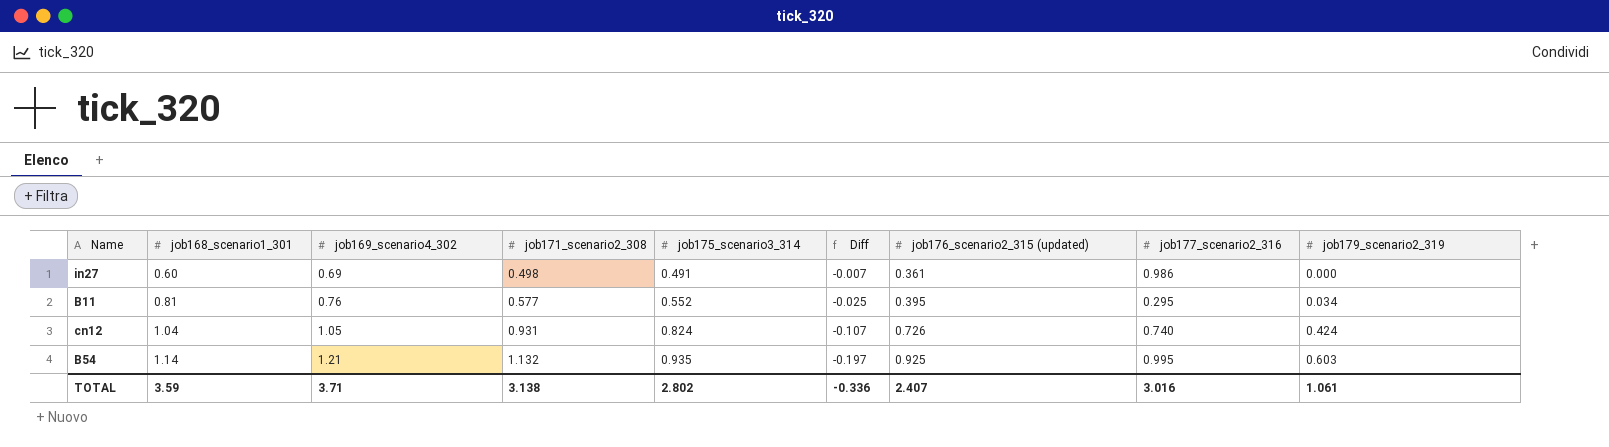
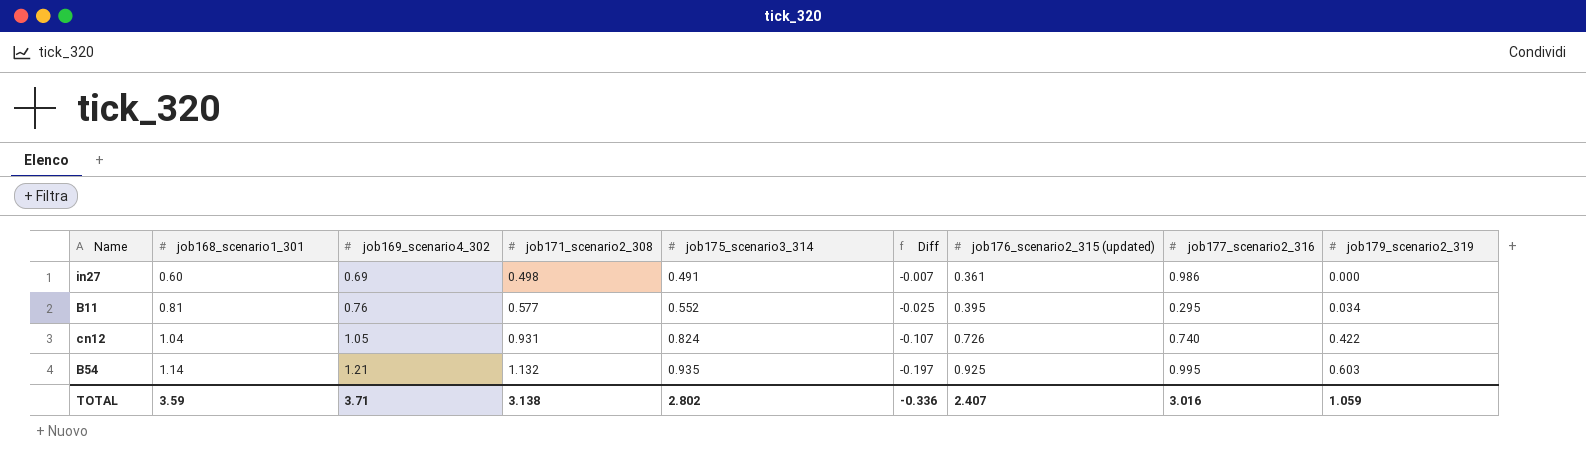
cn12 | job179_scenario2_319: 0.424 -> 0.422
TOTAL | job179_scenario2_319: 1.061 -> 1.059

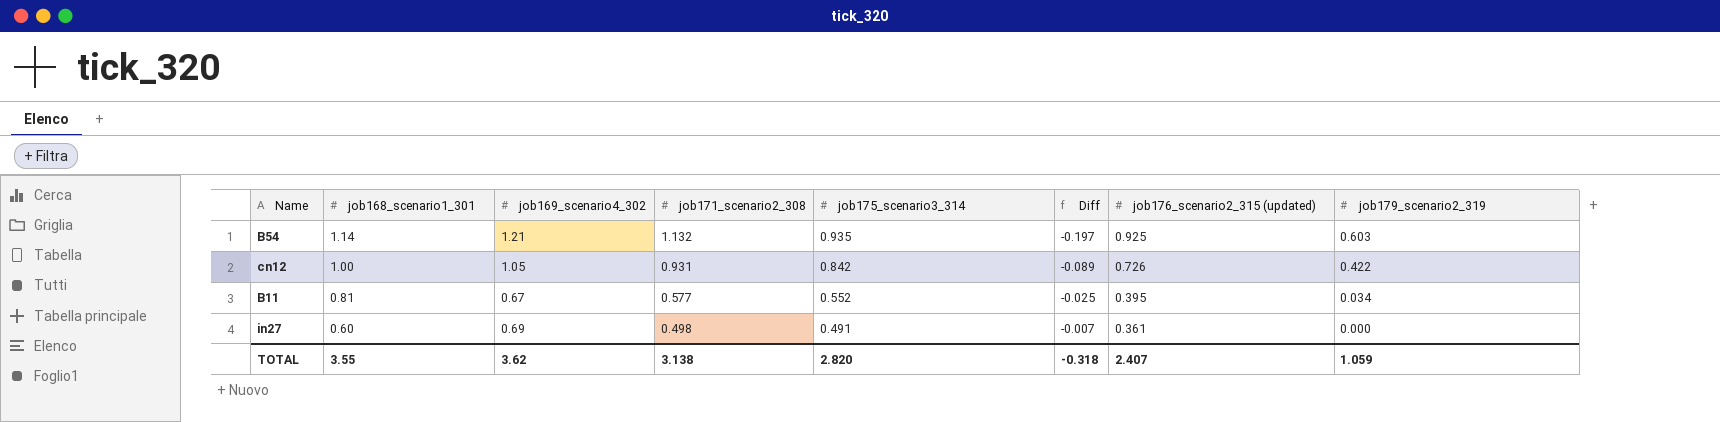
row order: job168_scenario1_301 ascending -> job168_scenario1_301 descending
column job177_scenario2_316 | position: 8 -> none
cn12 | job168_scenario1_301: 1.04 -> 1.00
cn12 | job175_scenario3_314: 0.824 -> 0.842
cn12 | Diff: -0.107 -> -0.089
B11 | job169_scenario4_302: 0.76 -> 0.67
TOTAL | job168_scenario1_301: 3.59 -> 3.55
TOTAL | job169_scenario4_302: 3.71 -> 3.62
TOTAL | job175_scenario3_314: 2.802 -> 2.820
TOTAL | Diff: -0.336 -> -0.318

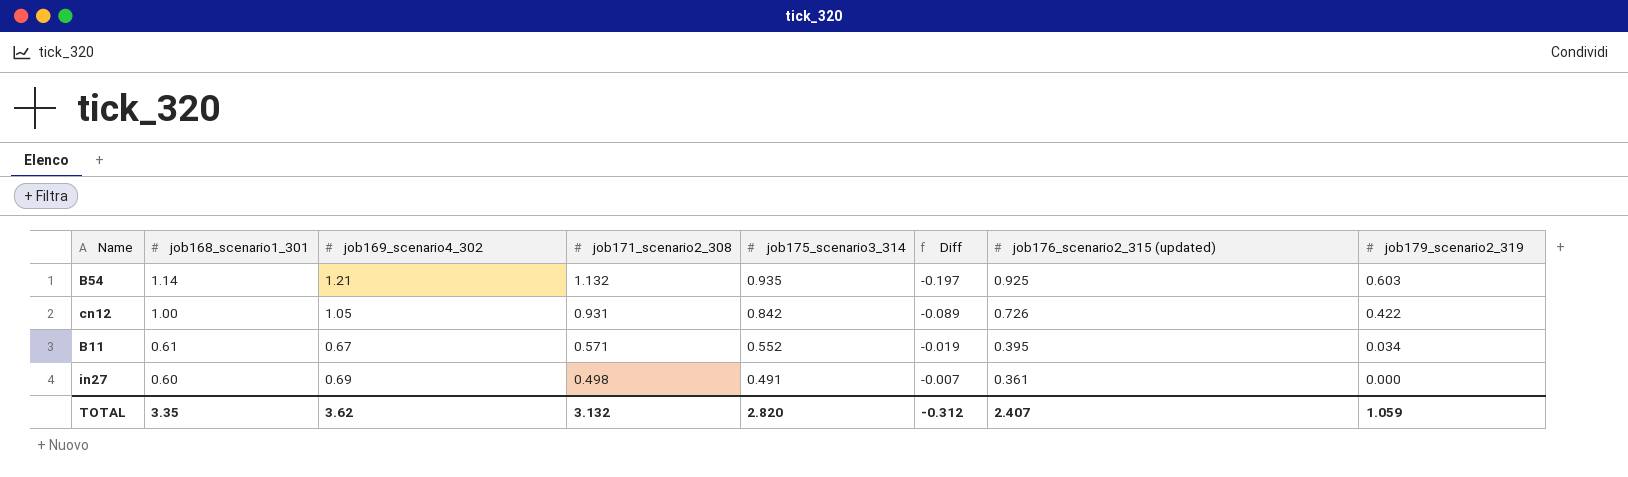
B11 | job168_scenario1_301: 0.81 -> 0.61
B11 | job171_scenario2_308: 0.577 -> 0.571
B11 | Diff: -0.025 -> -0.019
TOTAL | job168_scenario1_301: 3.55 -> 3.35
TOTAL | job171_scenario2_308: 3.138 -> 3.132
TOTAL | Diff: -0.318 -> -0.312

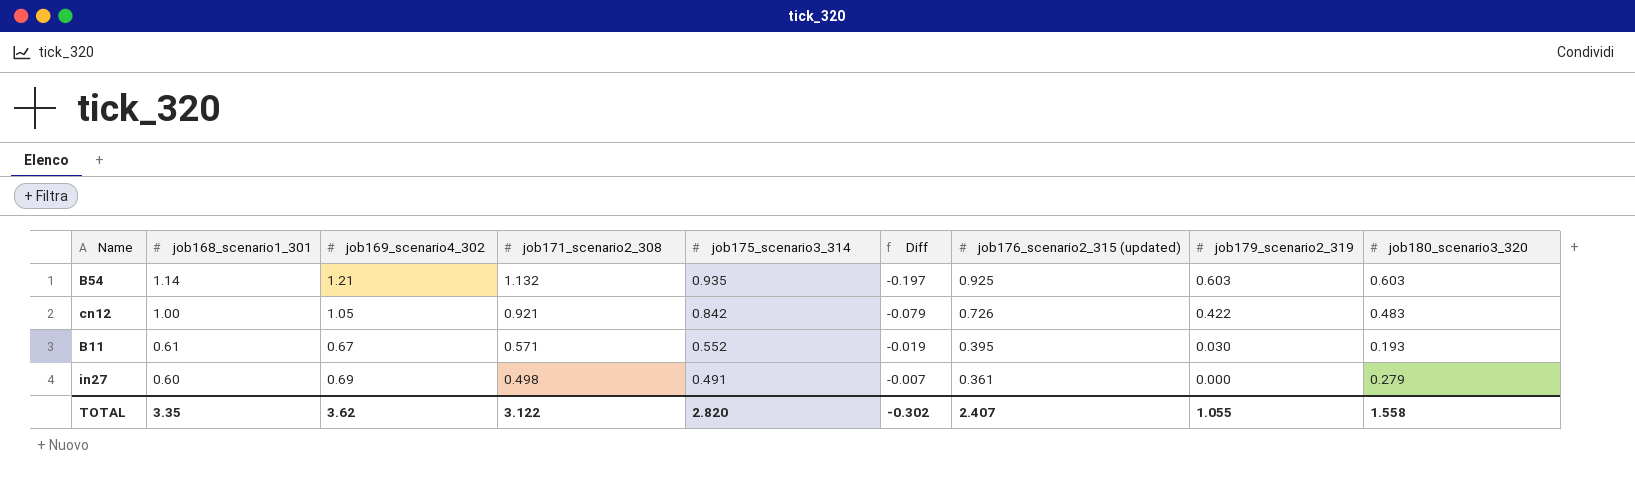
column job180_scenario3_320 | position: none -> 9
cn12 | job171_scenario2_308: 0.931 -> 0.921
cn12 | Diff: -0.089 -> -0.079
B11 | job179_scenario2_319: 0.034 -> 0.030
TOTAL | job171_scenario2_308: 3.132 -> 3.122
TOTAL | Diff: -0.312 -> -0.302
TOTAL | job179_scenario2_319: 1.059 -> 1.055

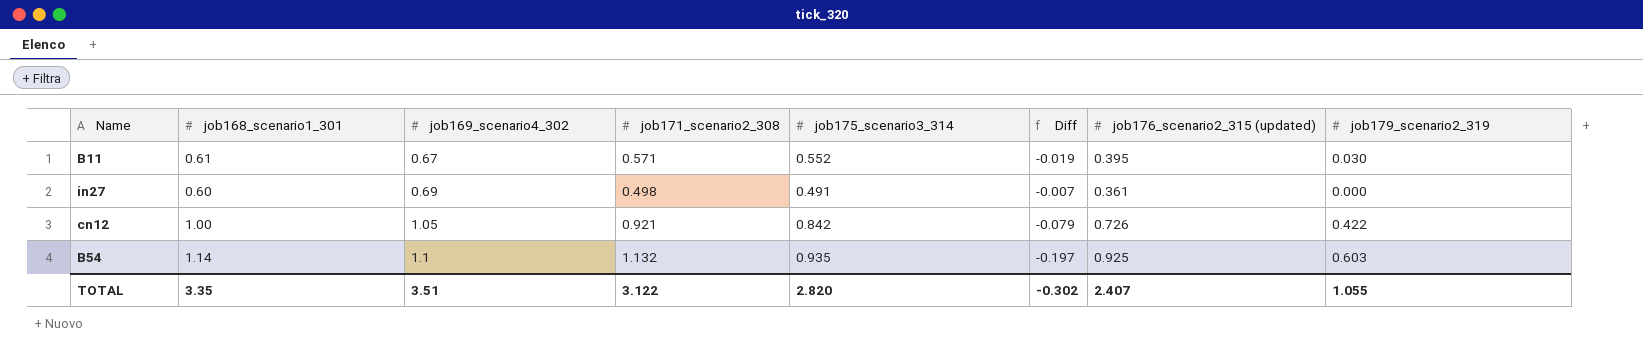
row order: job168_scenario1_301 descending -> job169_scenario4_302 ascending
column job180_scenario3_320 | position: 9 -> none
B54 | job169_scenario4_302: 1.21 -> 1.1
TOTAL | job169_scenario4_302: 3.62 -> 3.51

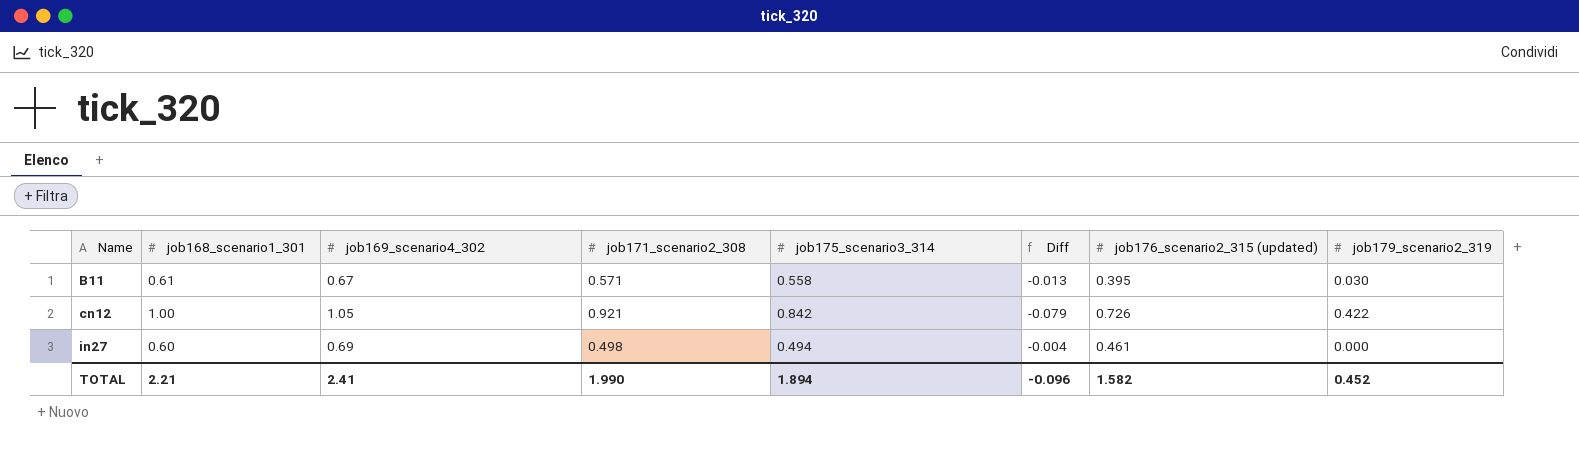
row order: job169_scenario4_302 ascending -> Name ascending
row B54: 1.14 | 1.1 | 1.132 | 0.935 | -0.197 | 0.925 | 0.603 -> none
B11 | job175_scenario3_314: 0.552 -> 0.558
B11 | Diff: -0.019 -> -0.013
in27 | job175_scenario3_314: 0.491 -> 0.494
in27 | Diff: -0.007 -> -0.004
in27 | job176_scenario2_315 (updated): 0.361 -> 0.461
TOTAL | job168_scenario1_301: 3.35 -> 2.21
TOTAL | job169_scenario4_302: 3.51 -> 2.41
TOTAL | job171_scenario2_308: 3.122 -> 1.990
TOTAL | job175_scenario3_314: 2.820 -> 1.894
TOTAL | Diff: -0.302 -> -0.096
TOTAL | job176_scenario2_315 (updated): 2.407 -> 1.582
TOTAL | job179_scenario2_319: 1.055 -> 0.452

